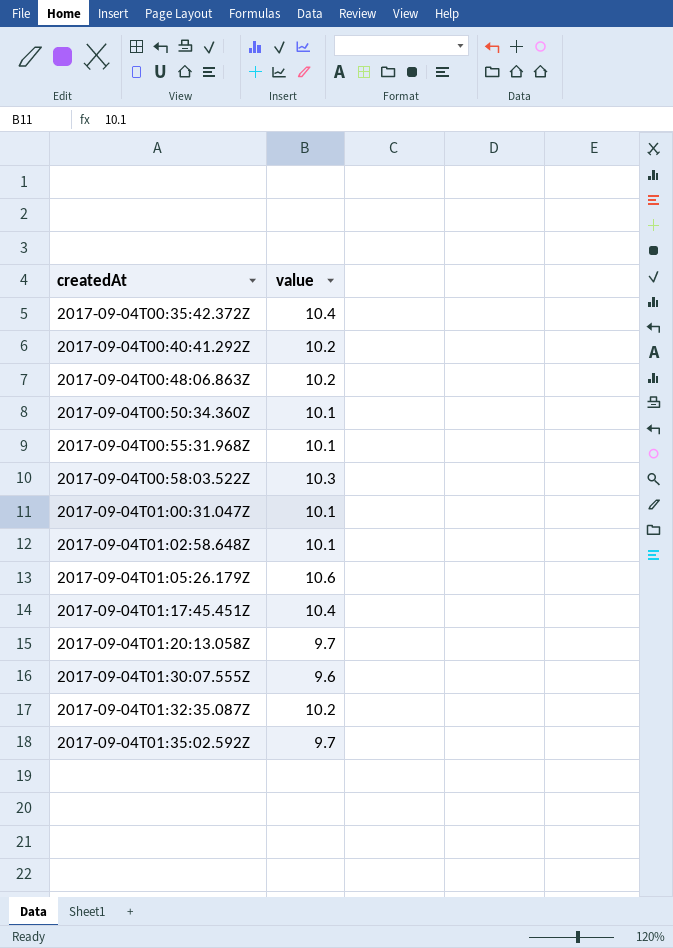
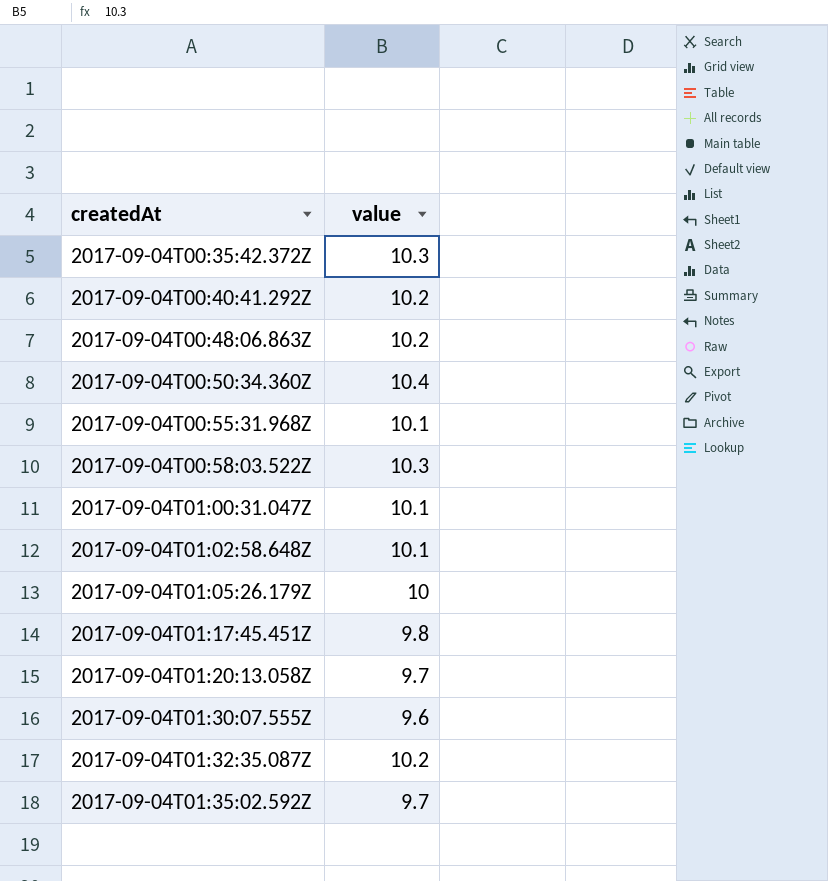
2017-09-04T00:35:42.372Z | value: 10.4 -> 10.3
2017-09-04T00:50:34.360Z | value: 10.1 -> 10.4
2017-09-04T01:05:26.179Z | value: 10.6 -> 10
2017-09-04T01:17:45.451Z | value: 10.4 -> 9.8

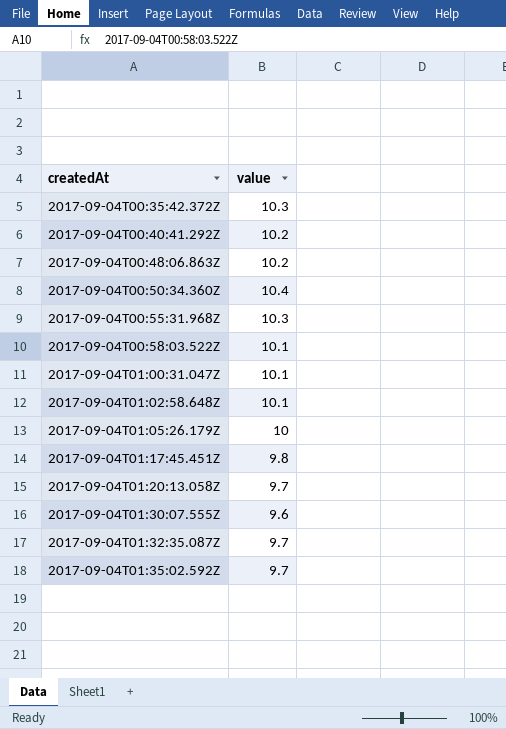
2017-09-04T00:55:31.968Z | value: 10.1 -> 10.3
2017-09-04T00:58:03.522Z | value: 10.3 -> 10.1
2017-09-04T01:32:35.087Z | value: 10.2 -> 9.7

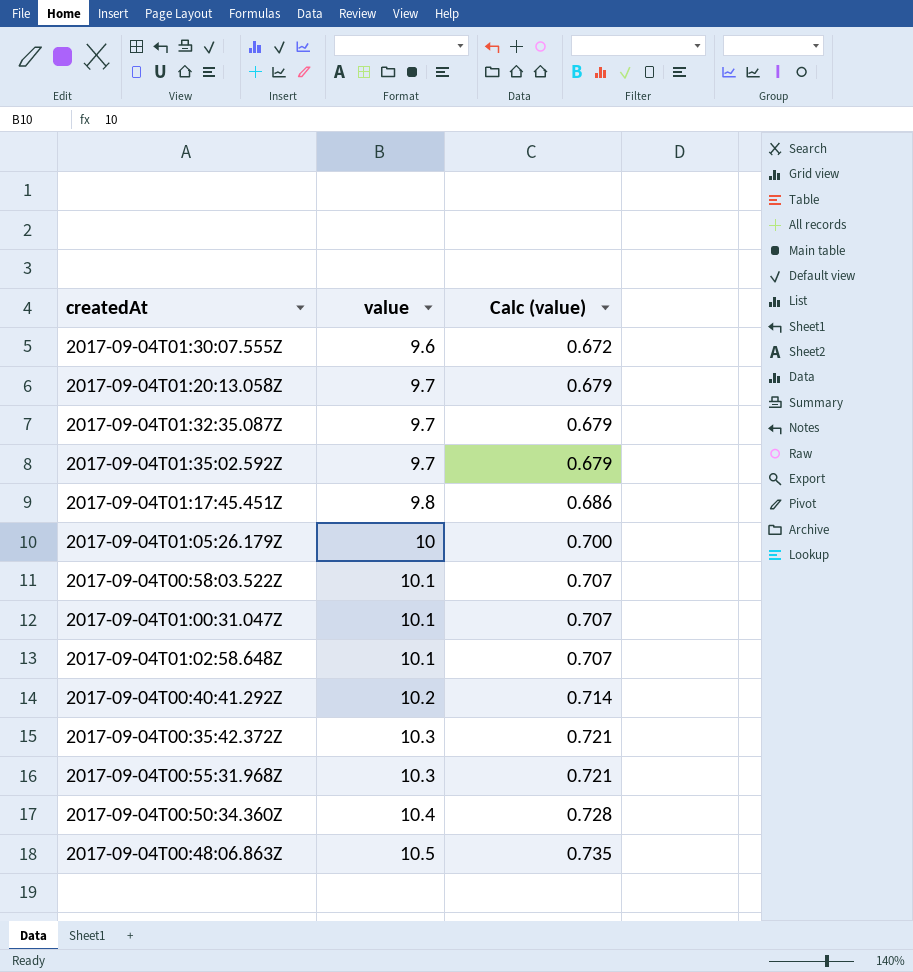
row order: createdAt ascending -> value ascending
column Calc (value) | formula: none -> [value] * 0.07
2017-09-04T00:48:06.863Z | value: 10.2 -> 10.5

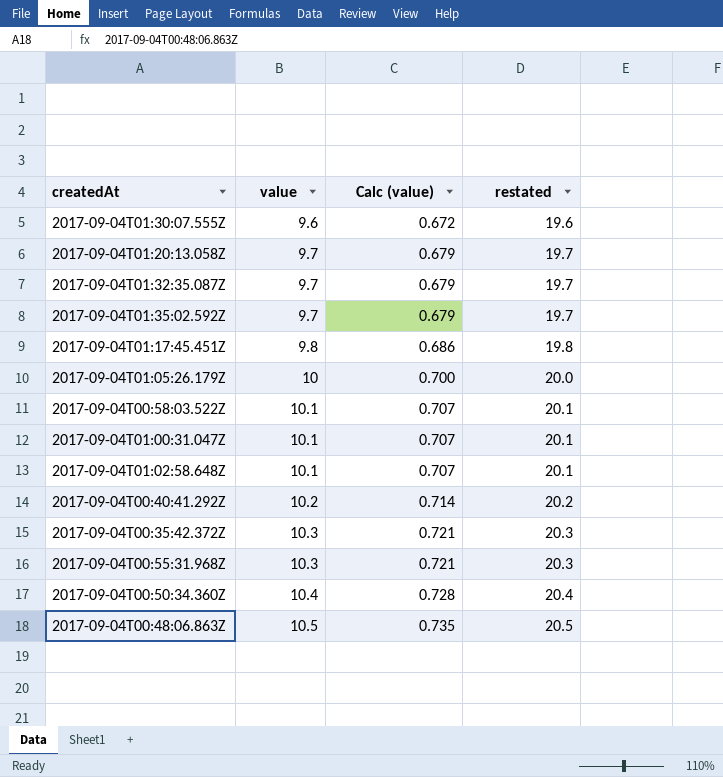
column restated | formula: none -> [value] + 10

